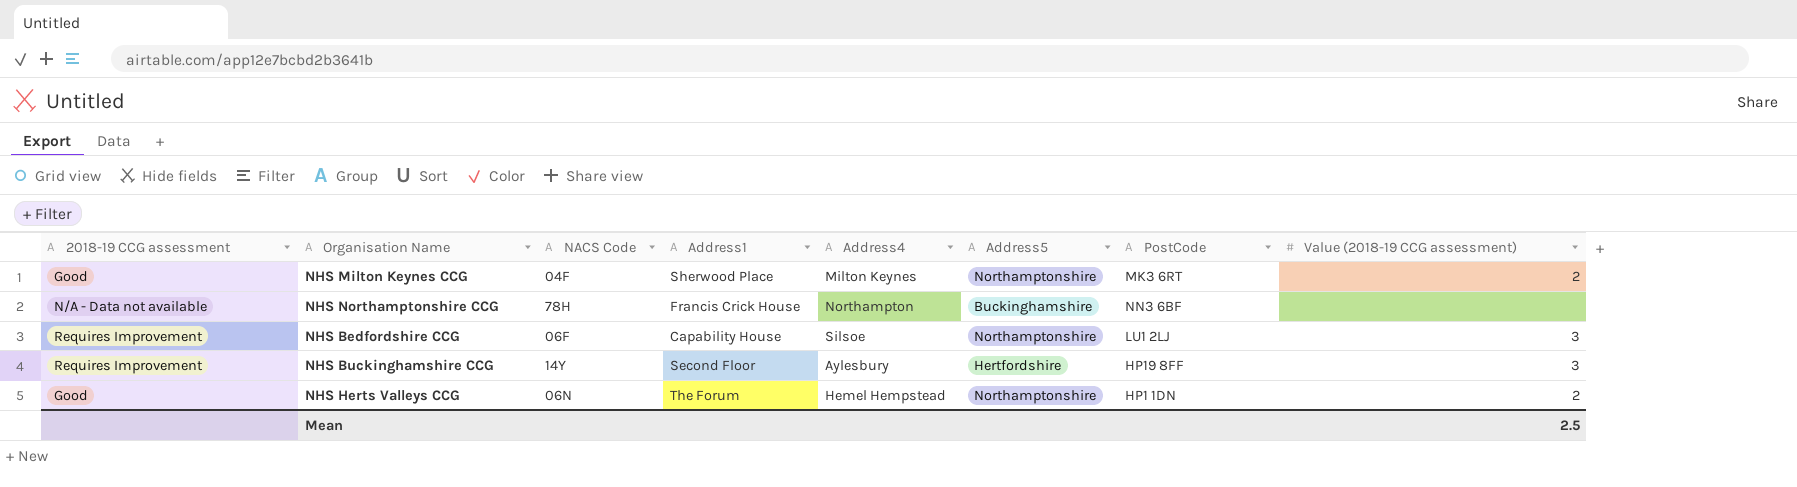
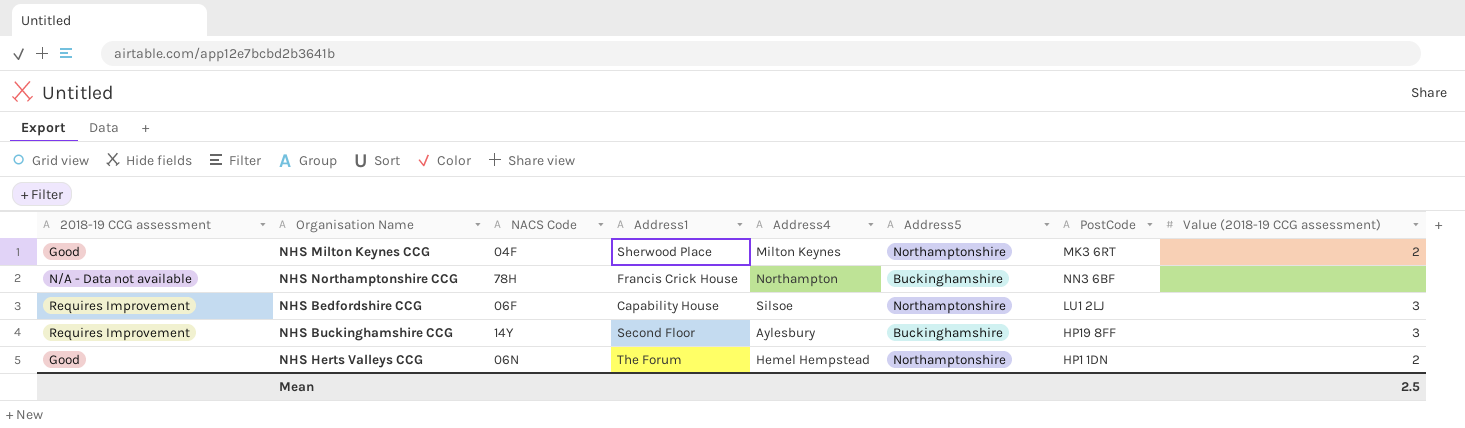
NHS Buckinghamshire CCG | Address5: Hertfordshire -> Buckinghamshire

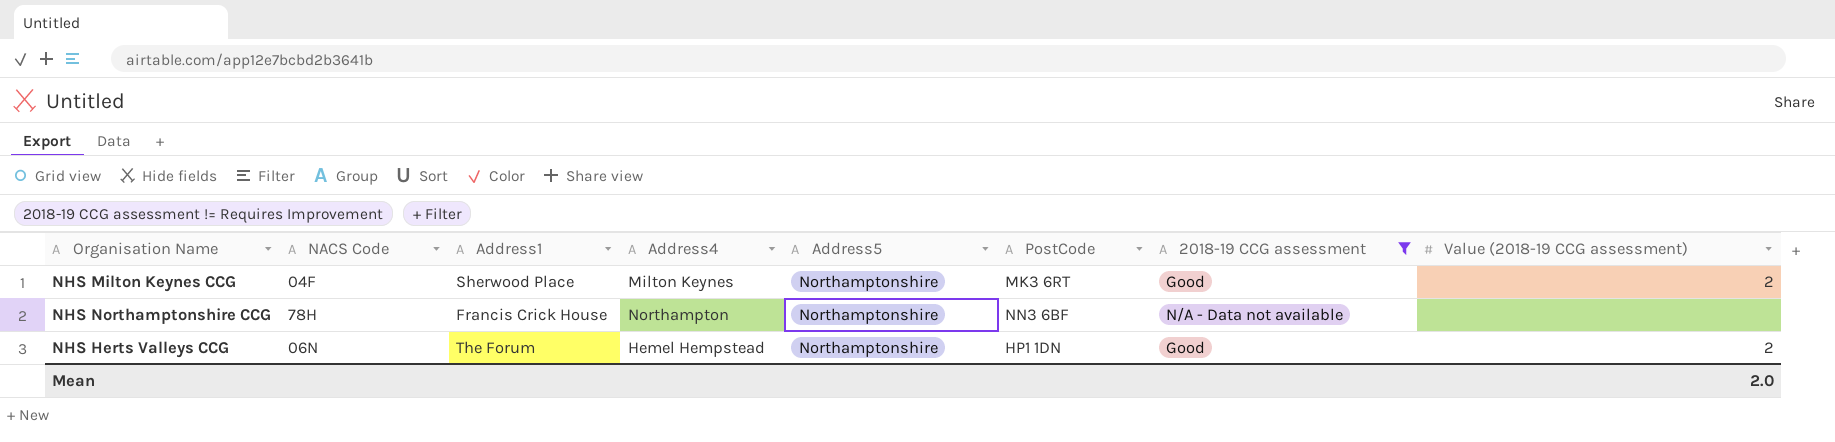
filter: none -> 2018-19 CCG assessment != Requires Improvement
column 2018-19 CCG assessment | position: 1 -> 7
NHS Northamptonshire CCG | Address5: Buckinghamshire -> Northamptonshire
Mean | Value (2018-19 CCG assessment): 2.5 -> 2.0

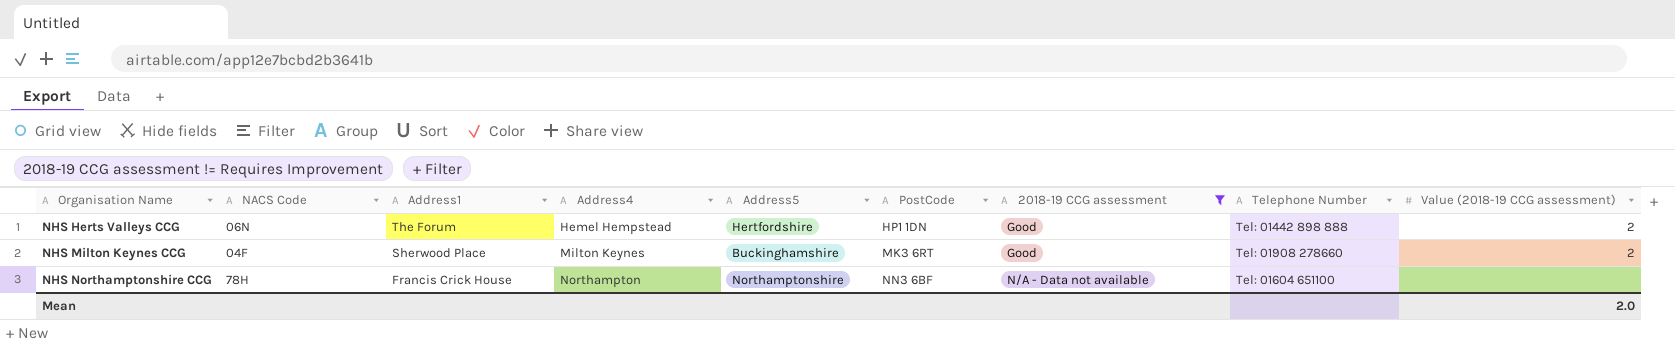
row order: none -> Organisation Name ascending
column Telephone Number | position: none -> 8
NHS Herts Valleys CCG | Address5: Northamptonshire -> Hertfordshire
NHS Milton Keynes CCG | Address5: Northamptonshire -> Buckinghamshire

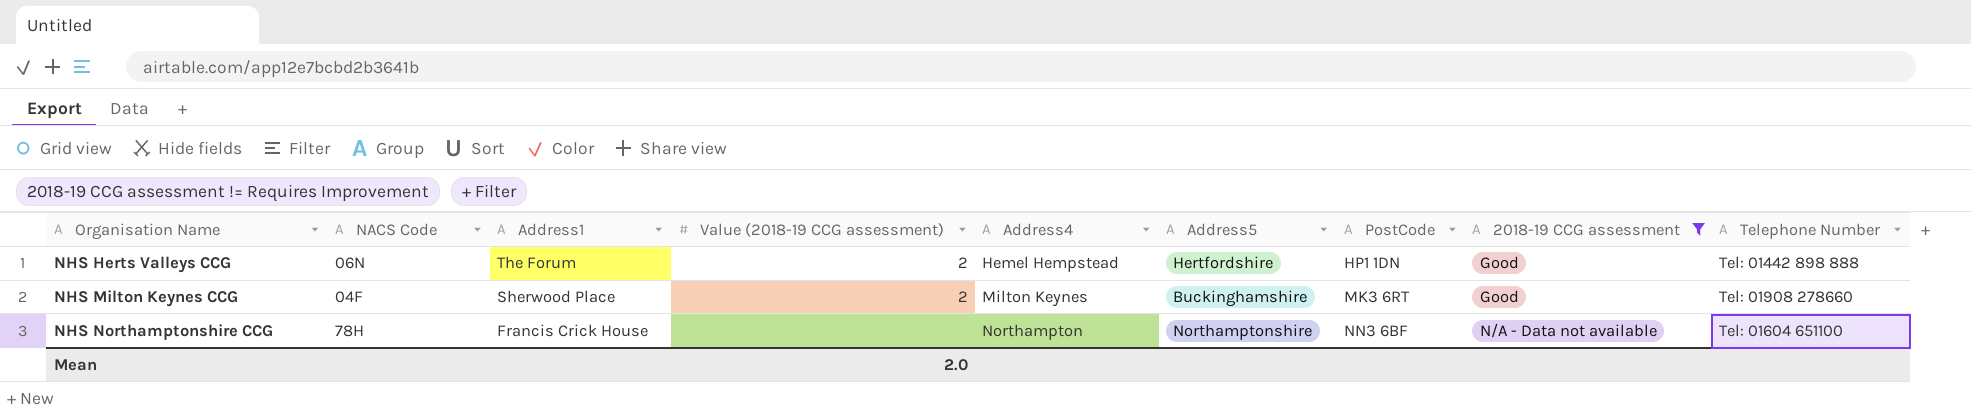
column Value (2018-19 CCG assessment) | position: 9 -> 4

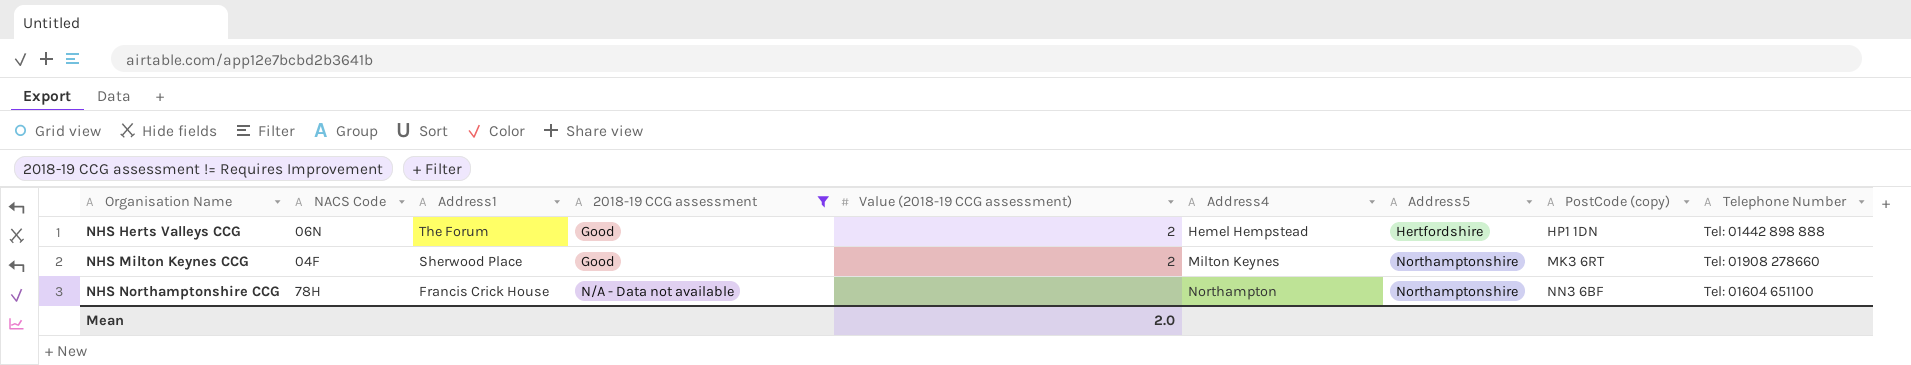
column 2018-19 CCG assessment | position: 8 -> 4
column name: PostCode -> PostCode (copy)
NHS Milton Keynes CCG | Address5: Buckinghamshire -> Northamptonshire

